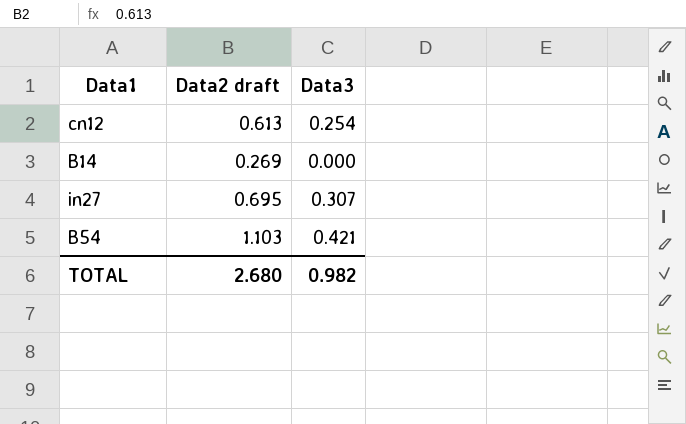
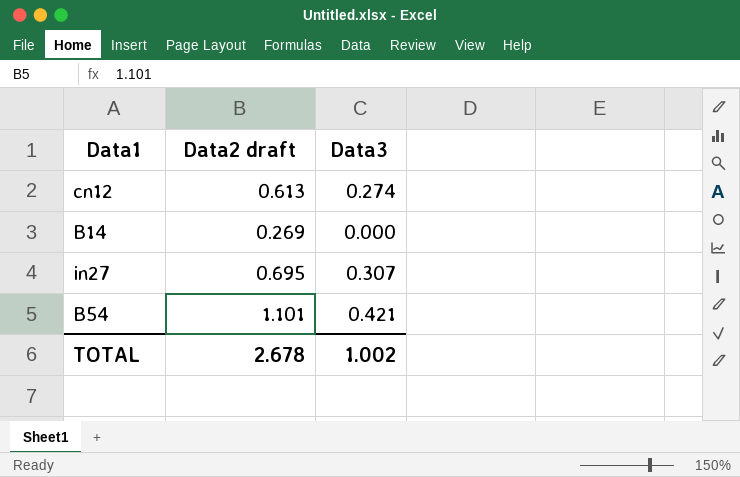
cn12 | Data3: 0.254 -> 0.274
B54 | Data2 draft: 1.103 -> 1.101
TOTAL | Data2 draft: 2.680 -> 2.678
TOTAL | Data3: 0.982 -> 1.002

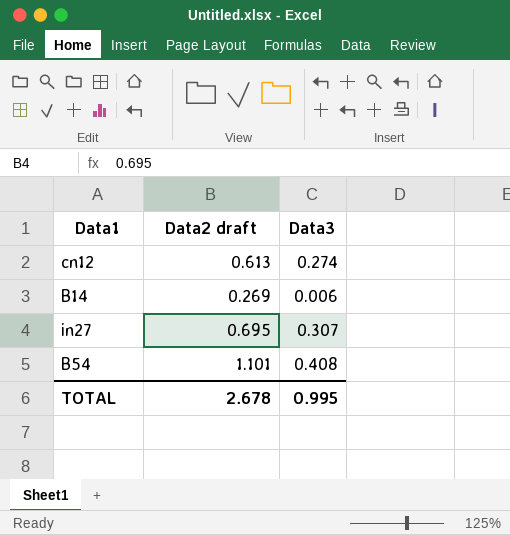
B14 | Data3: 0.000 -> 0.006
B54 | Data3: 0.421 -> 0.408
TOTAL | Data3: 1.002 -> 0.995

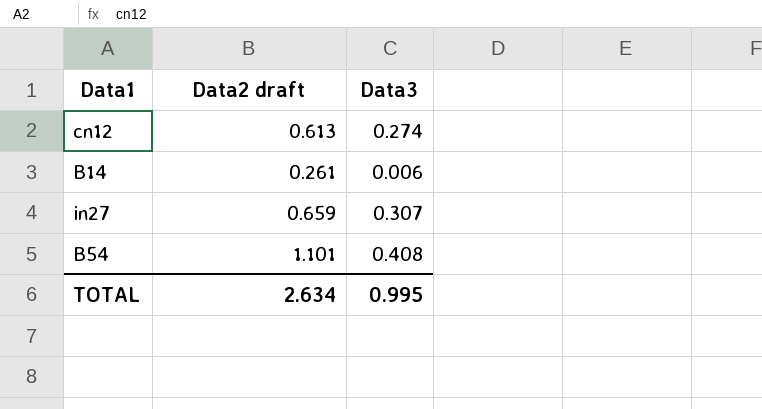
B14 | Data2 draft: 0.269 -> 0.261
in27 | Data2 draft: 0.695 -> 0.659
TOTAL | Data2 draft: 2.678 -> 2.634

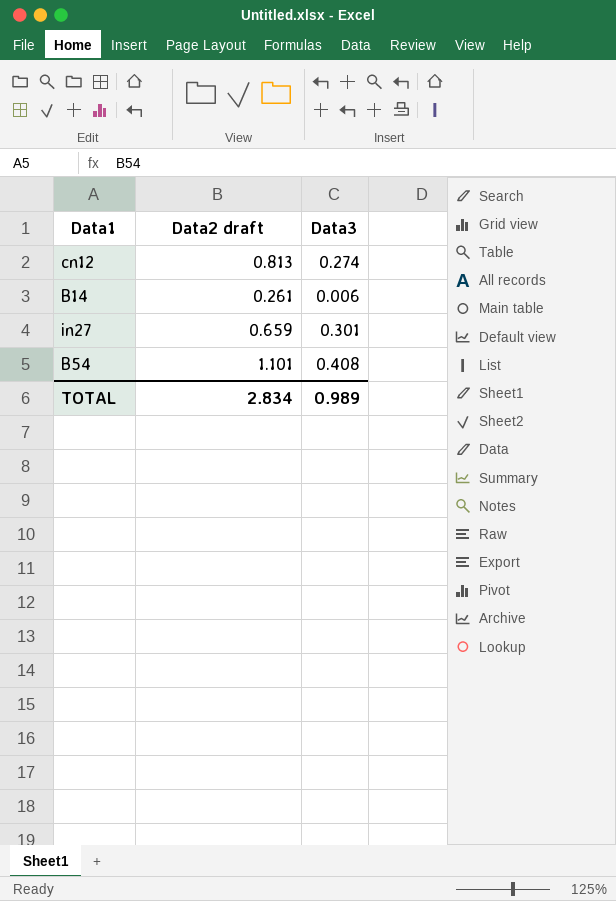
cn12 | Data2 draft: 0.613 -> 0.813
in27 | Data3: 0.307 -> 0.301
TOTAL | Data2 draft: 2.634 -> 2.834
TOTAL | Data3: 0.995 -> 0.989

